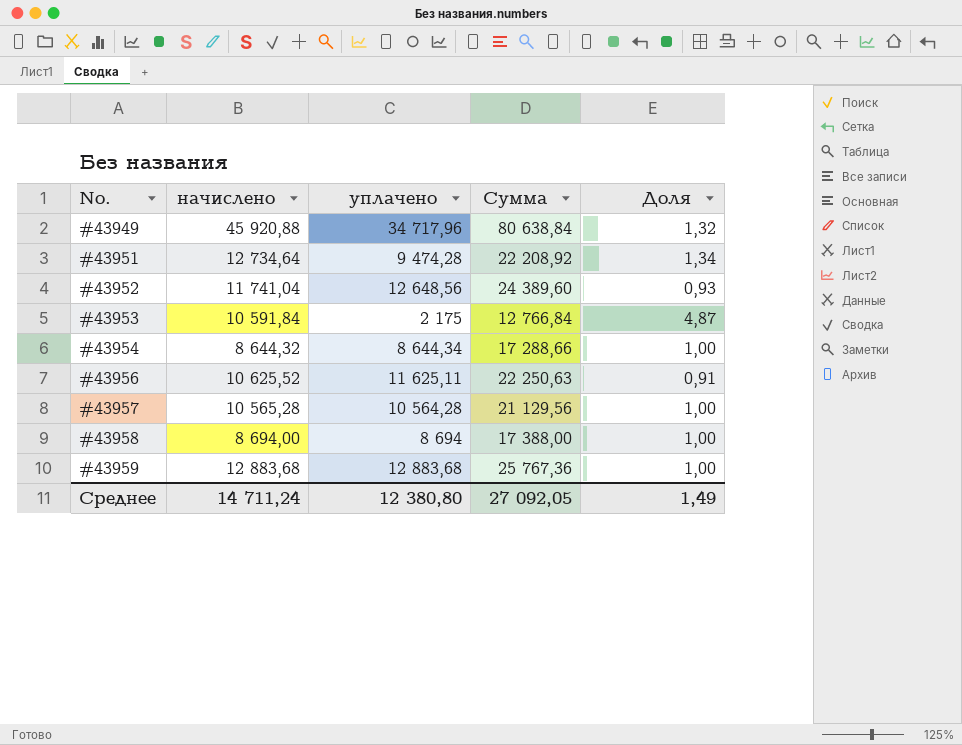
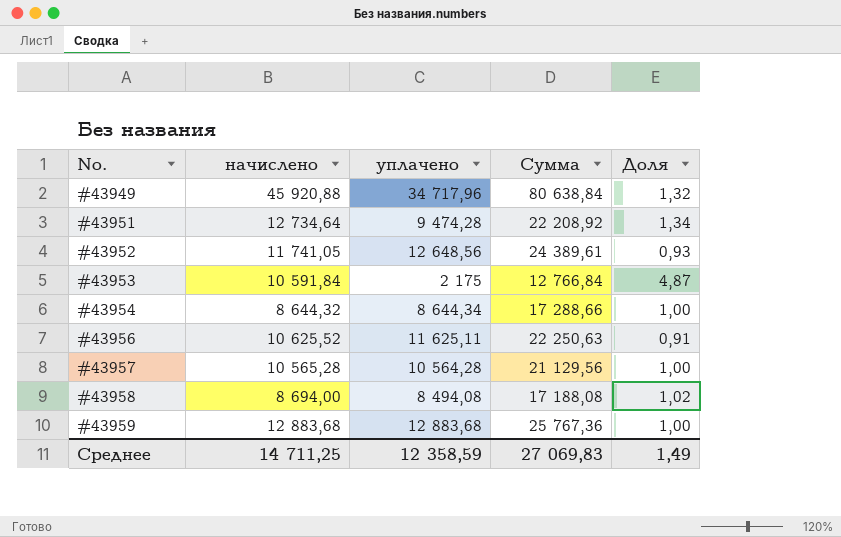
#43952 | начислено: 11 741,04 -> 11 741,05
#43952 | Сумма: 24 389,60 -> 24 389,61
#43958 | уплачено: 8 694 -> 8 494,08
#43958 | Сумма: 17 388,00 -> 17 188,08
#43958 | Доля: 1,00 -> 1,02
Среднее | начислено: 14 711,24 -> 14 711,25
Среднее | уплачено: 12 380,80 -> 12 358,59
Среднее | Сумма: 27 092,05 -> 27 069,83

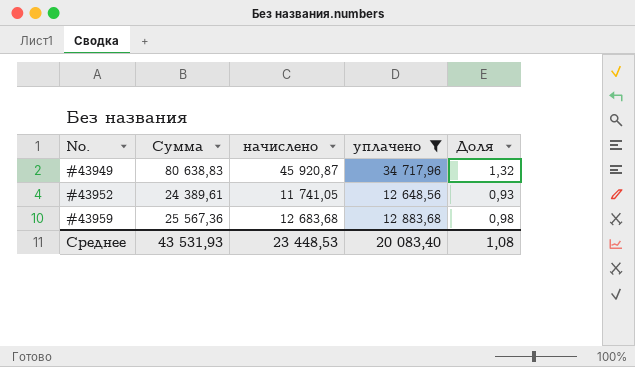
filter: none -> уплачено >= 12 648,56
column Сумма | position: 4 -> 2
#43949 | Сумма: 80 638,84 -> 80 638,83
#43949 | начислено: 45 920,88 -> 45 920,87
#43959 | Сумма: 25 767,36 -> 25 567,36
#43959 | начислено: 12 883,68 -> 12 683,68
#43959 | Доля: 1,00 -> 0,98
Среднее | Сумма: 27 069,83 -> 43 531,93
Среднее | начислено: 14 711,25 -> 23 448,53
Среднее | уплачено: 12 358,59 -> 20 083,40
Среднее | Доля: 1,49 -> 1,08

